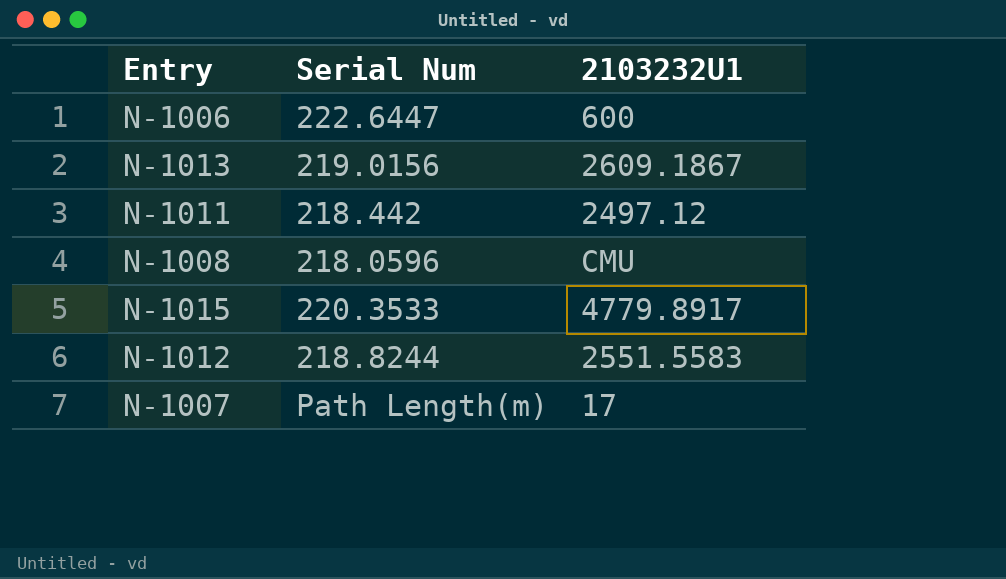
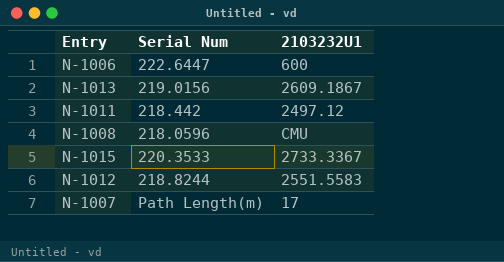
N-1015 | 2103232U1: 4779.8917 -> 2733.3367

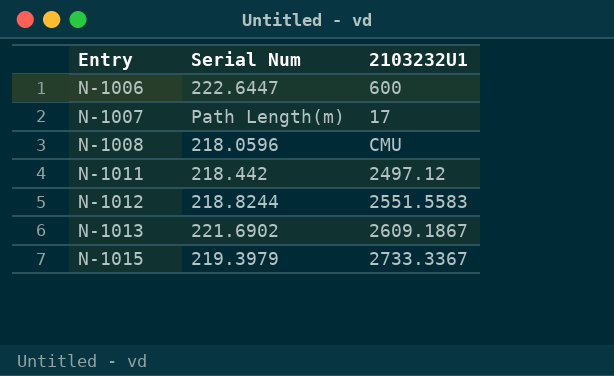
row order: none -> Entry ascending
N-1013 | Serial Num: 219.0156 -> 221.6902
N-1015 | Serial Num: 220.3533 -> 219.3979

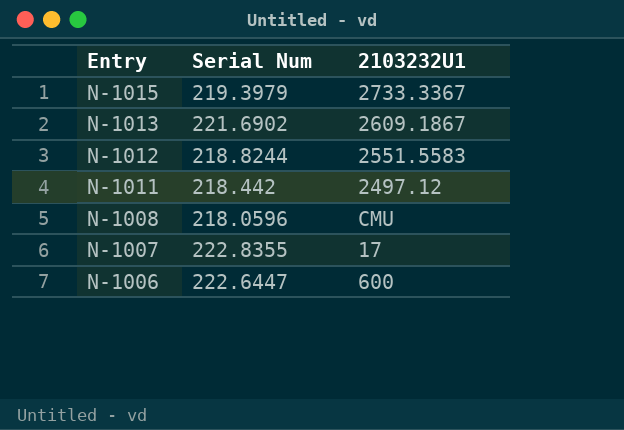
row order: Entry ascending -> Entry descending
N-1007 | Serial Num: Path Length(m) -> 222.8355

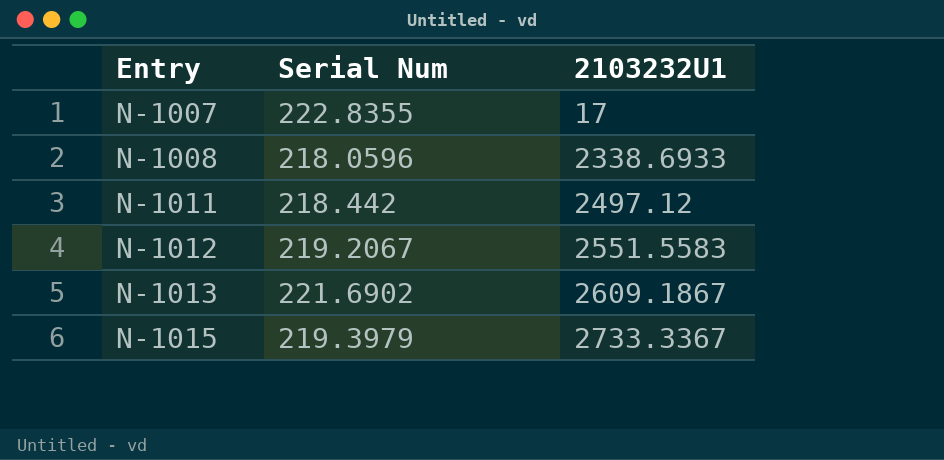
row order: Entry descending -> Entry ascending
row N-1006: 222.6447 | 600 -> none
N-1008 | 2103232U1: CMU -> 2338.6933
N-1012 | Serial Num: 218.8244 -> 219.2067

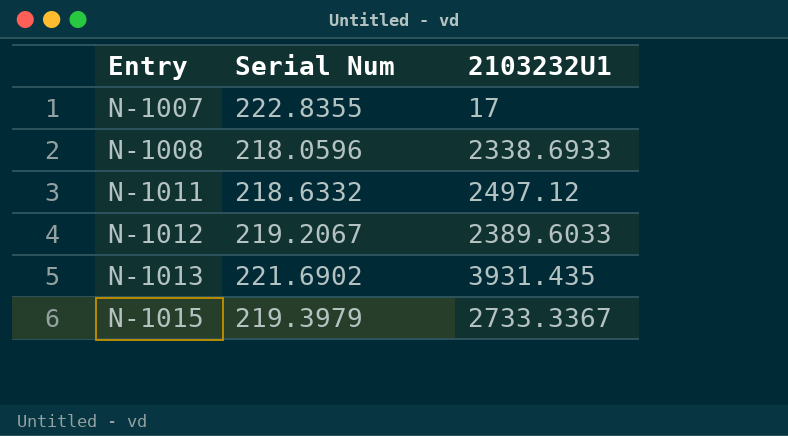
N-1011 | Serial Num: 218.442 -> 218.6332
N-1012 | 2103232U1: 2551.5583 -> 2389.6033
N-1013 | 2103232U1: 2609.1867 -> 3931.435

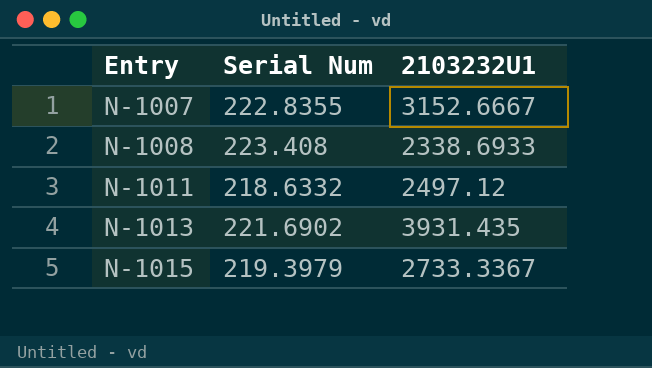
row N-1012: 219.2067 | 2389.6033 -> none
N-1007 | 2103232U1: 17 -> 3152.6667
N-1008 | Serial Num: 218.0596 -> 223.408

